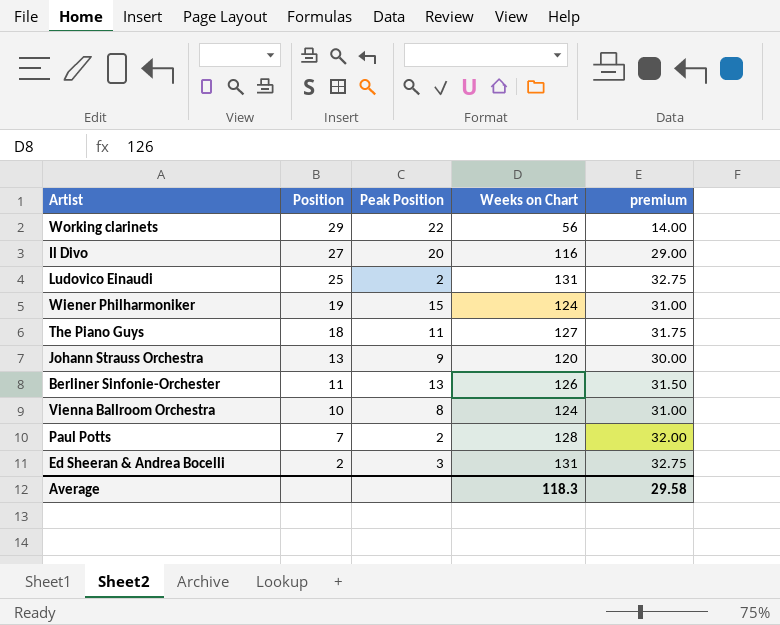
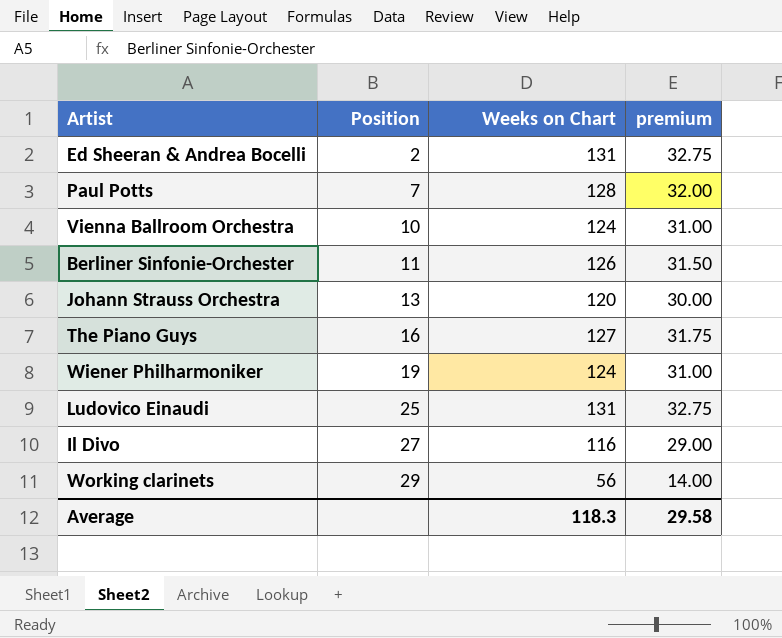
row order: Position descending -> Position ascending
column Peak Position | position: 3 -> none
The Piano Guys | Position: 18 -> 16

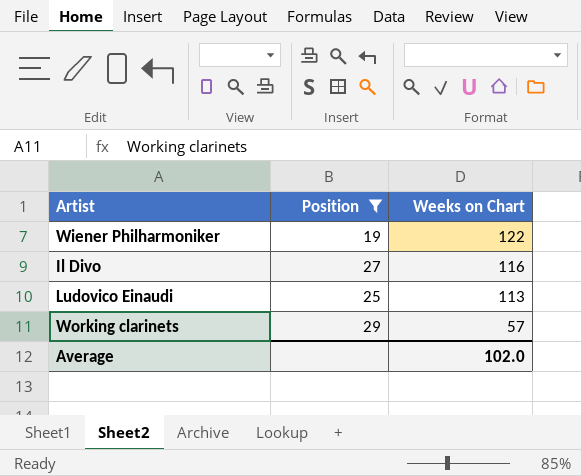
filter: none -> Position >= 19
row order: Position ascending -> Weeks on Chart descending
column premium | formula: [Weeks on Chart] * 0.25 -> none
Wiener Philharmoniker | Weeks on Chart: 124 -> 122
Ludovico Einaudi | Weeks on Chart: 131 -> 113
Working clarinets | Weeks on Chart: 56 -> 57
Average | Weeks on Chart: 118.3 -> 102.0

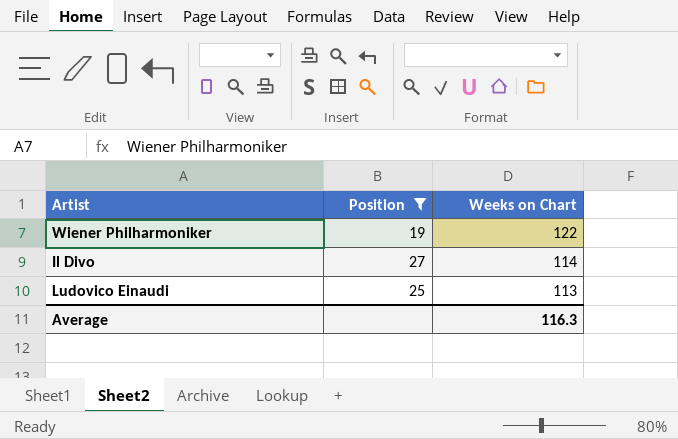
row Working clarinets: 29 | 57 -> none
Il Divo | Weeks on Chart: 116 -> 114
Average | Weeks on Chart: 102.0 -> 116.3

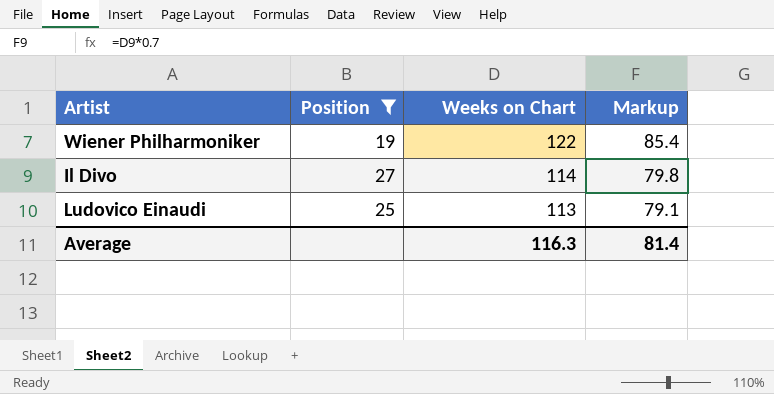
column Markup | formula: none -> [Weeks on Chart] * 0.7

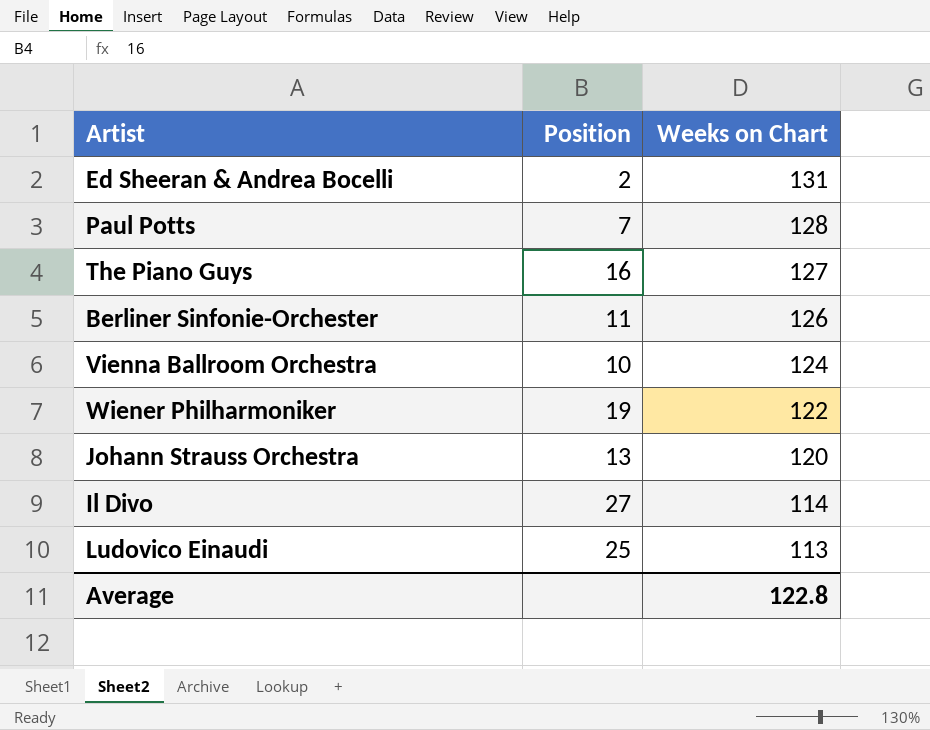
filter: Position >= 19 -> none
column Markup | formula: [Weeks on Chart] * 0.7 -> none
Average | Weeks on Chart: 116.3 -> 122.8

